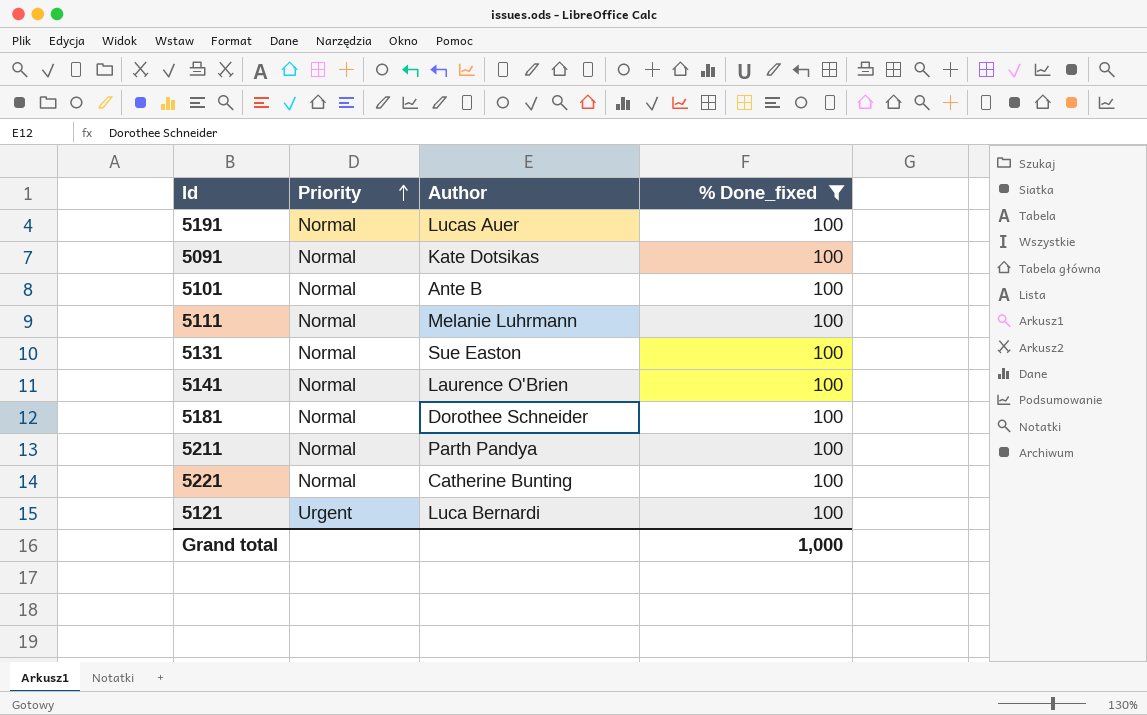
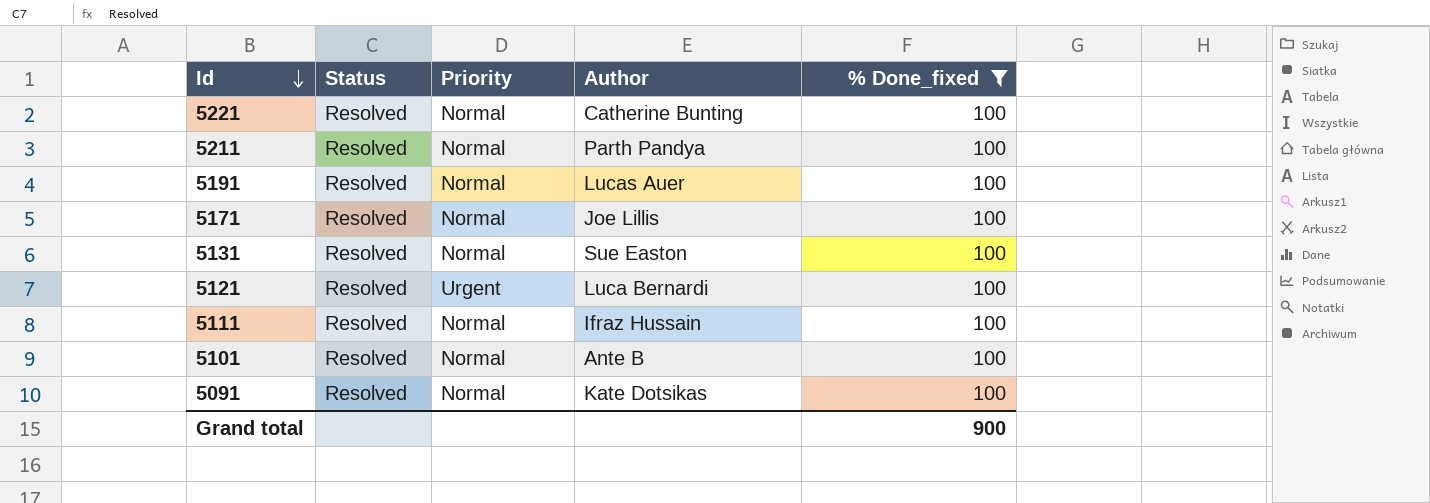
row order: Priority ascending -> Id descending
column Status | position: none -> 2
row 5141: Normal | Laurence O'Brien | 100 -> none
row 5181: Normal | Dorothee Schneider | 100 -> none
row 5171: none -> Resolved | Normal | Joe Lillis | 100
5111 | Author: Melanie Luhrmann -> Ifraz Hussain
Grand total | % Done_fixed: 1,000 -> 900

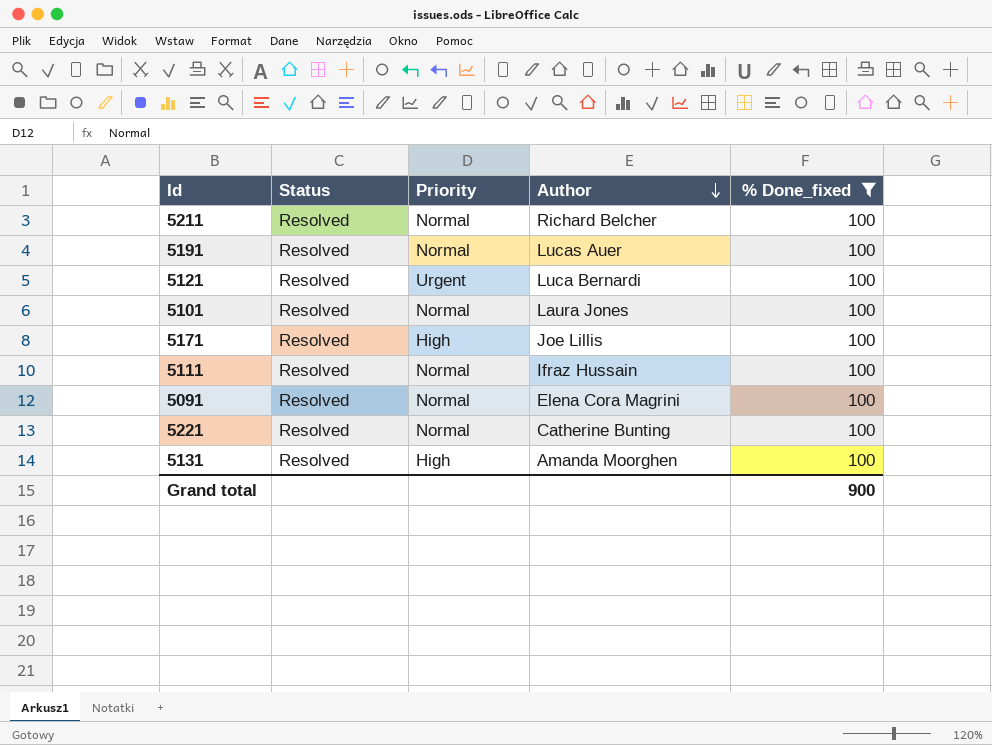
row order: Id descending -> Author descending
5211 | Author: Parth Pandya -> Richard Belcher
5101 | Author: Ante B -> Laura Jones
5171 | Priority: Normal -> High
5091 | Author: Kate Dotsikas -> Elena Cora Magrini
5131 | Priority: Normal -> High
5131 | Author: Sue Easton -> Amanda Moorghen

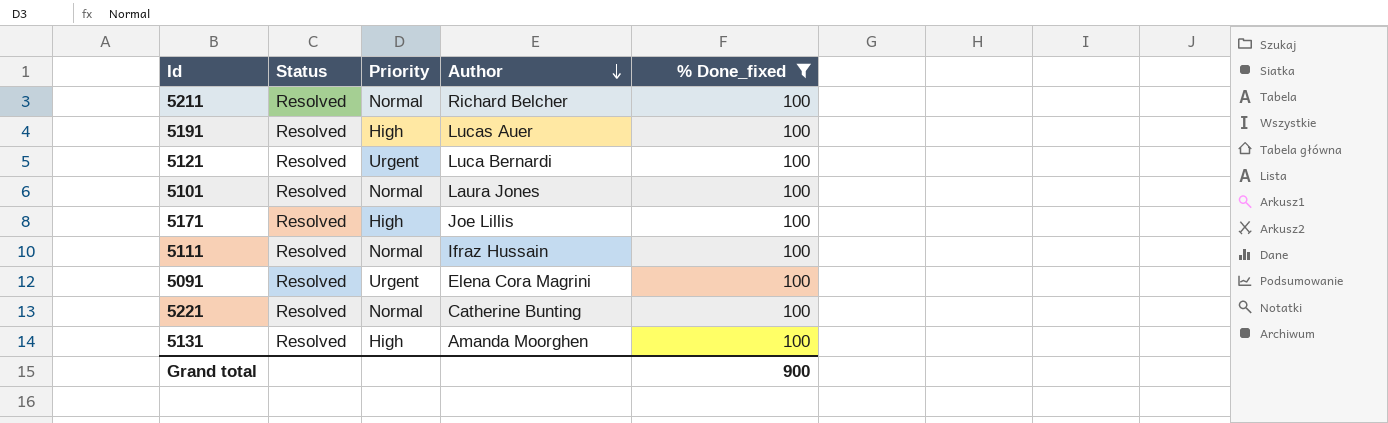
5191 | Priority: Normal -> High
5091 | Priority: Normal -> Urgent

